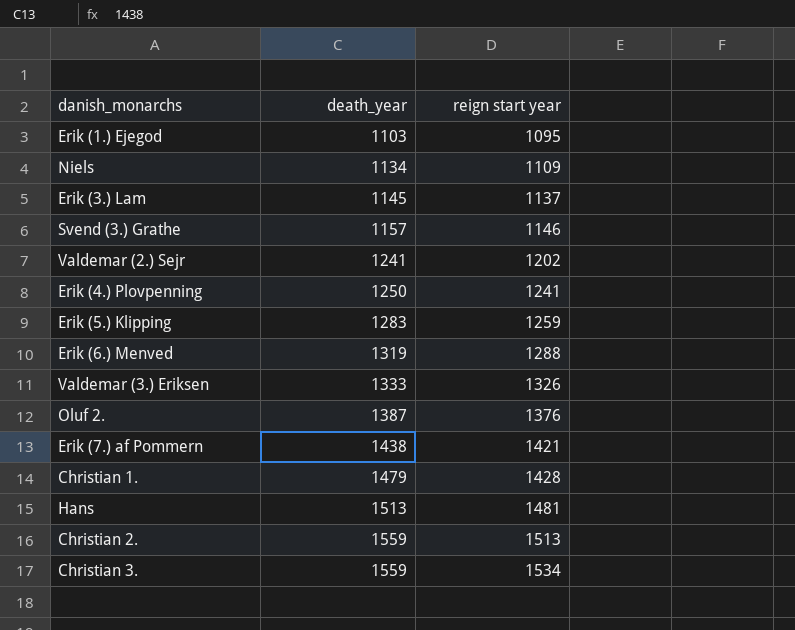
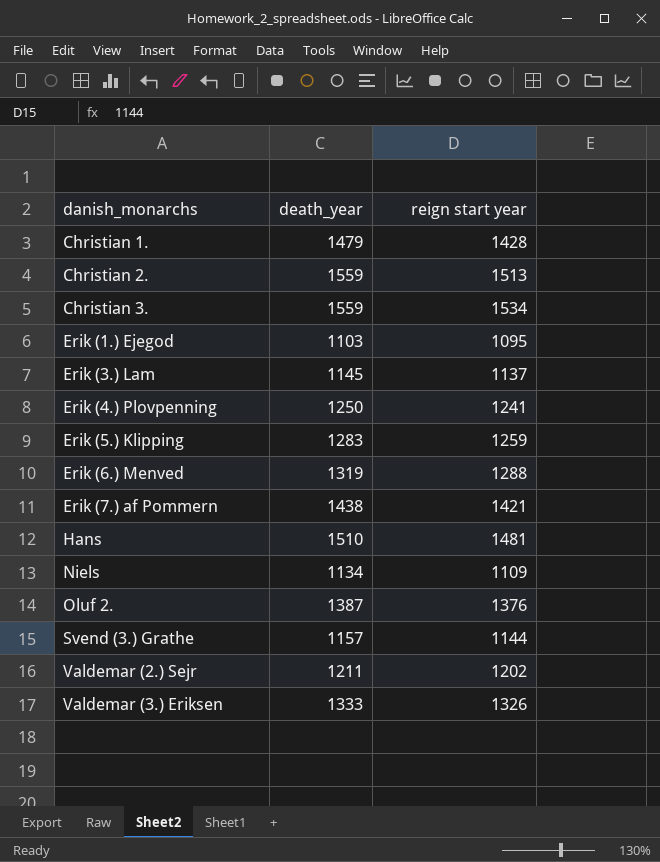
row order: death_year ascending -> danish_monarchs ascending
Hans | death_year: 1513 -> 1510
Svend (3.) Grathe | reign start year: 1146 -> 1144
Valdemar (2.) Sejr | death_year: 1241 -> 1211

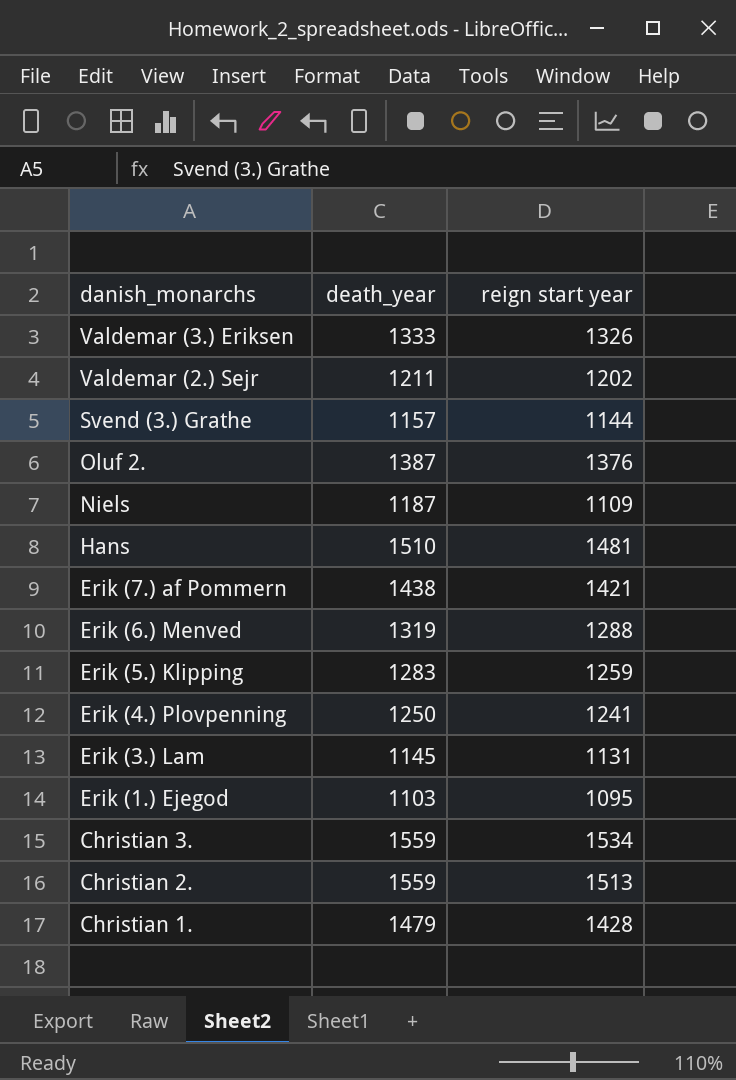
row order: danish_monarchs ascending -> danish_monarchs descending
Niels | death_year: 1134 -> 1187
Erik (3.) Lam | reign start year: 1137 -> 1131

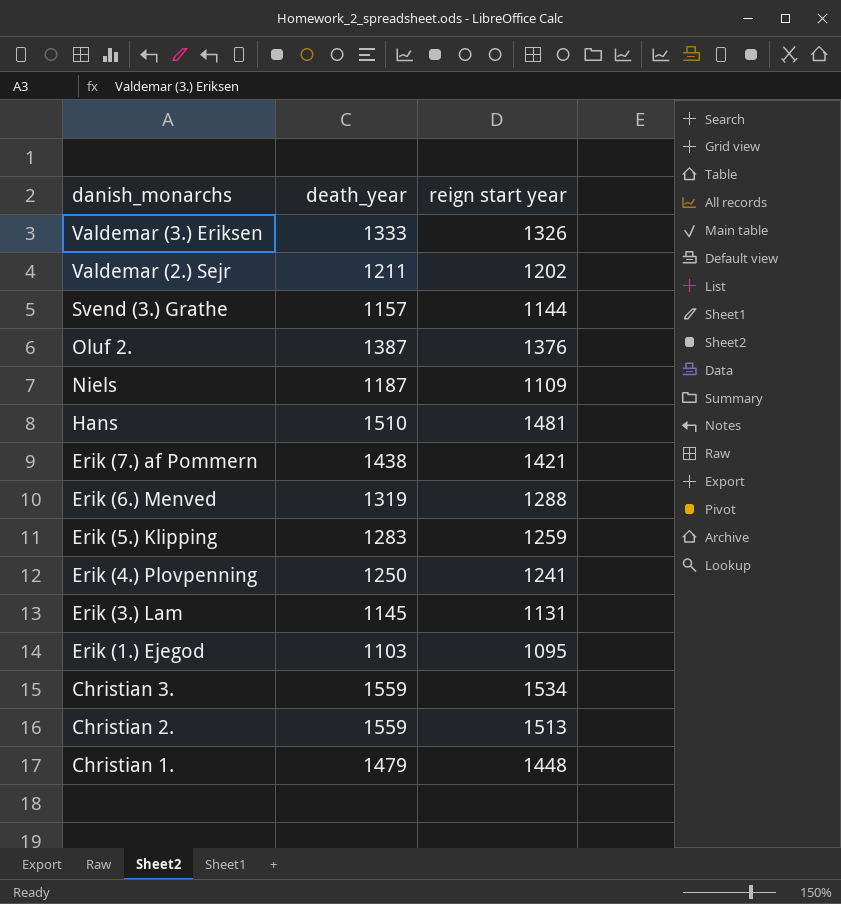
Christian 1. | reign start year: 1428 -> 1448

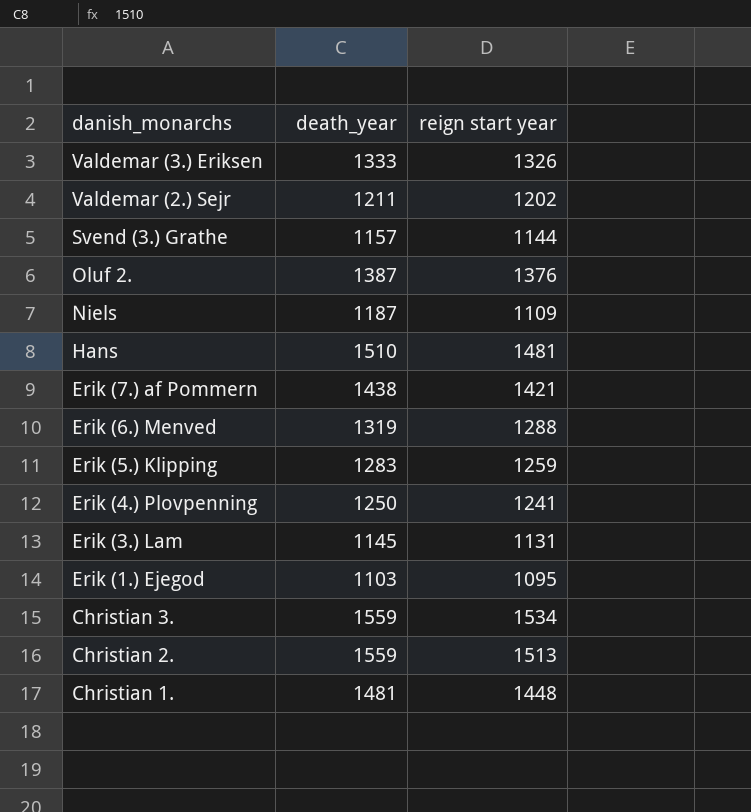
Christian 1. | death_year: 1479 -> 1481

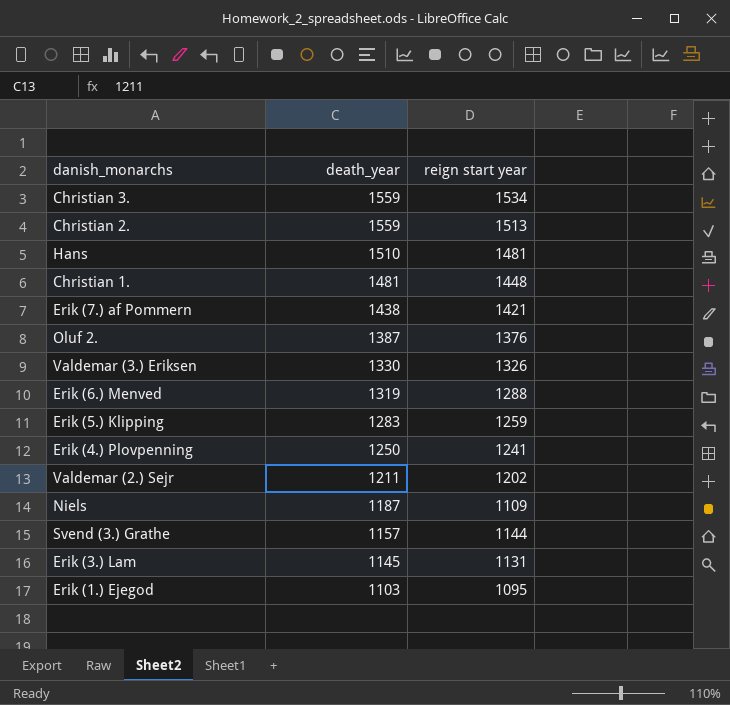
row order: danish_monarchs descending -> death_year descending
Valdemar (3.) Eriksen | death_year: 1333 -> 1330

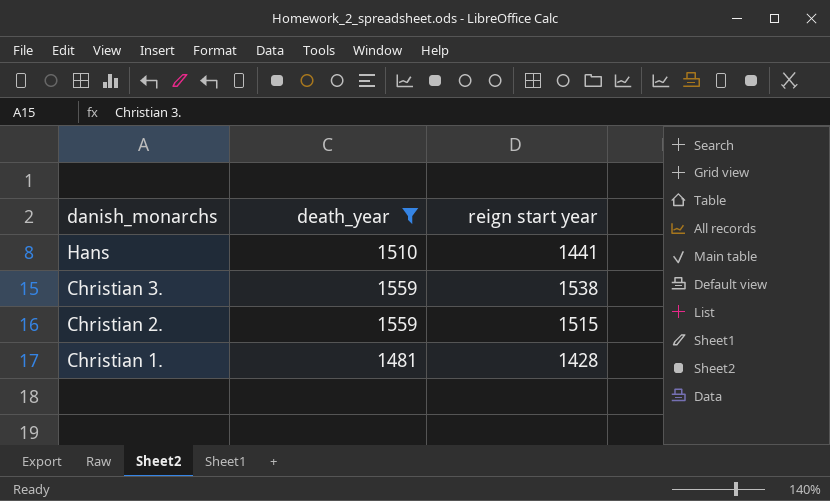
filter: none -> death_year >= 1481
row order: death_year descending -> danish_monarchs descending
Hans | reign start year: 1481 -> 1441
Christian 3. | reign start year: 1534 -> 1538
Christian 2. | reign start year: 1513 -> 1515
Christian 1. | reign start year: 1448 -> 1428

